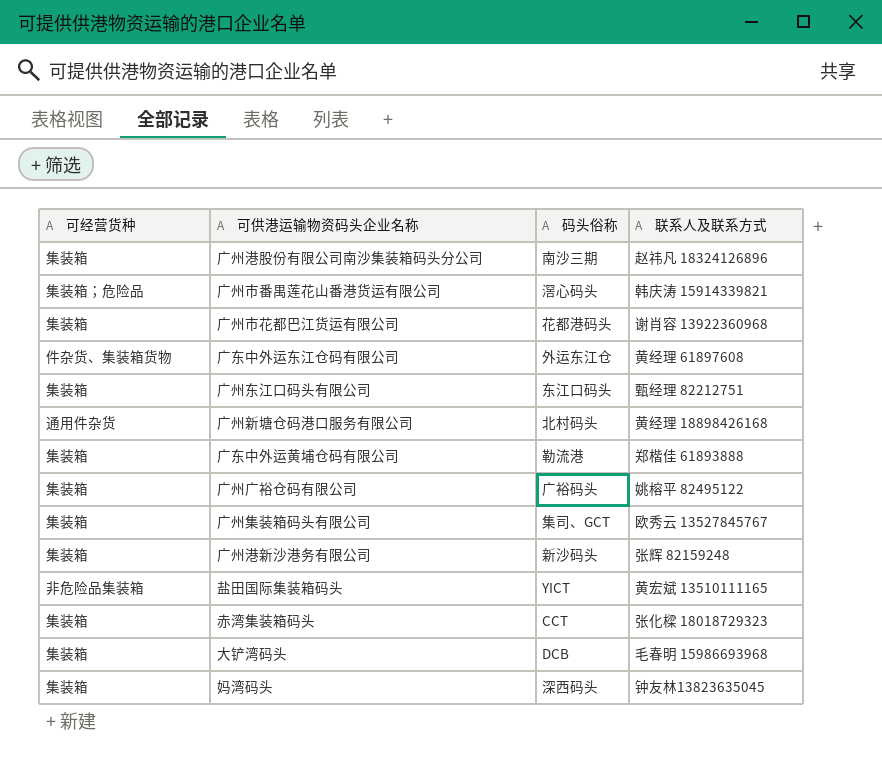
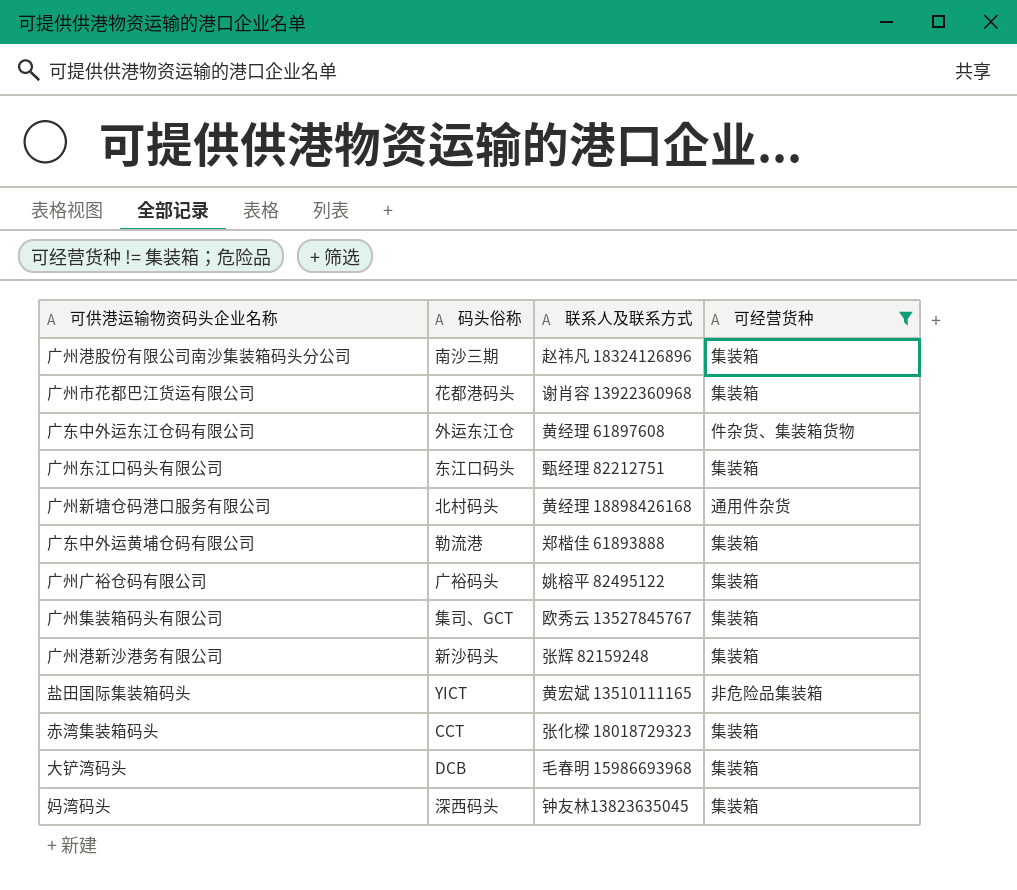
filter: none -> 可经营货种 != 集装箱；危险品
column 可经营货种 | position: 1 -> 4

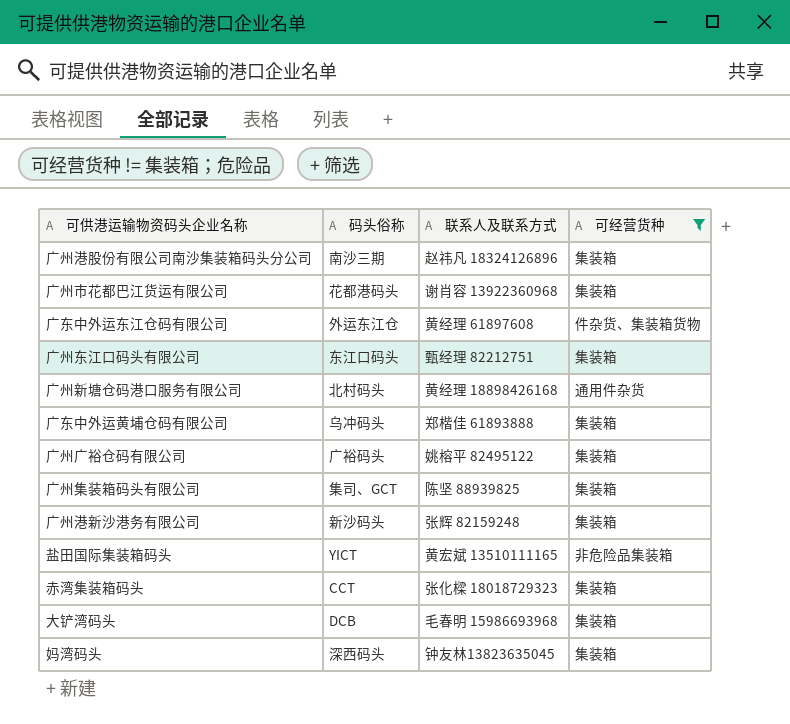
广东中外运黄埔仓码有限公司 | 码头俗称: 勒流港 -> 乌冲码头
广州集装箱码头有限公司 | 联系人及联系方式: 欧秀云 13527845767 -> 陈坚 88939825

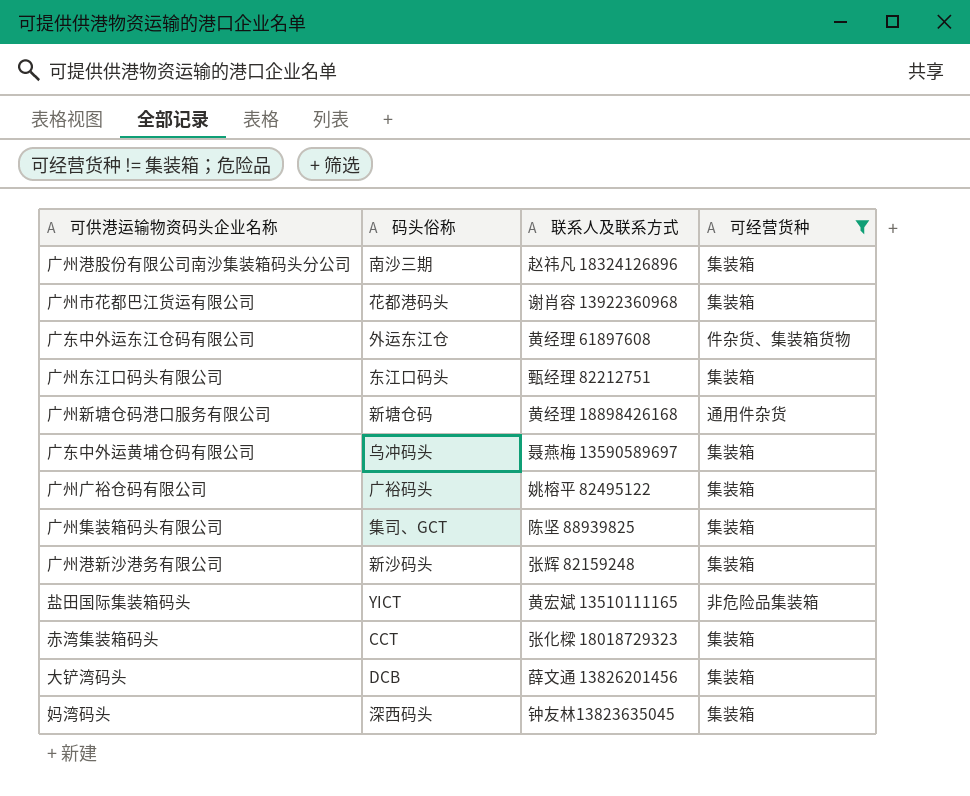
广州新塘仓码港口服务有限公司 | 码头俗称: 北村码头 -> 新塘仓码
广东中外运黄埔仓码有限公司 | 联系人及联系方式: 郑楷佳 61893888 -> 聂燕梅 13590589697
大铲湾码头 | 联系人及联系方式: 毛春明 15986693968 -> 薛文通 13826201456

